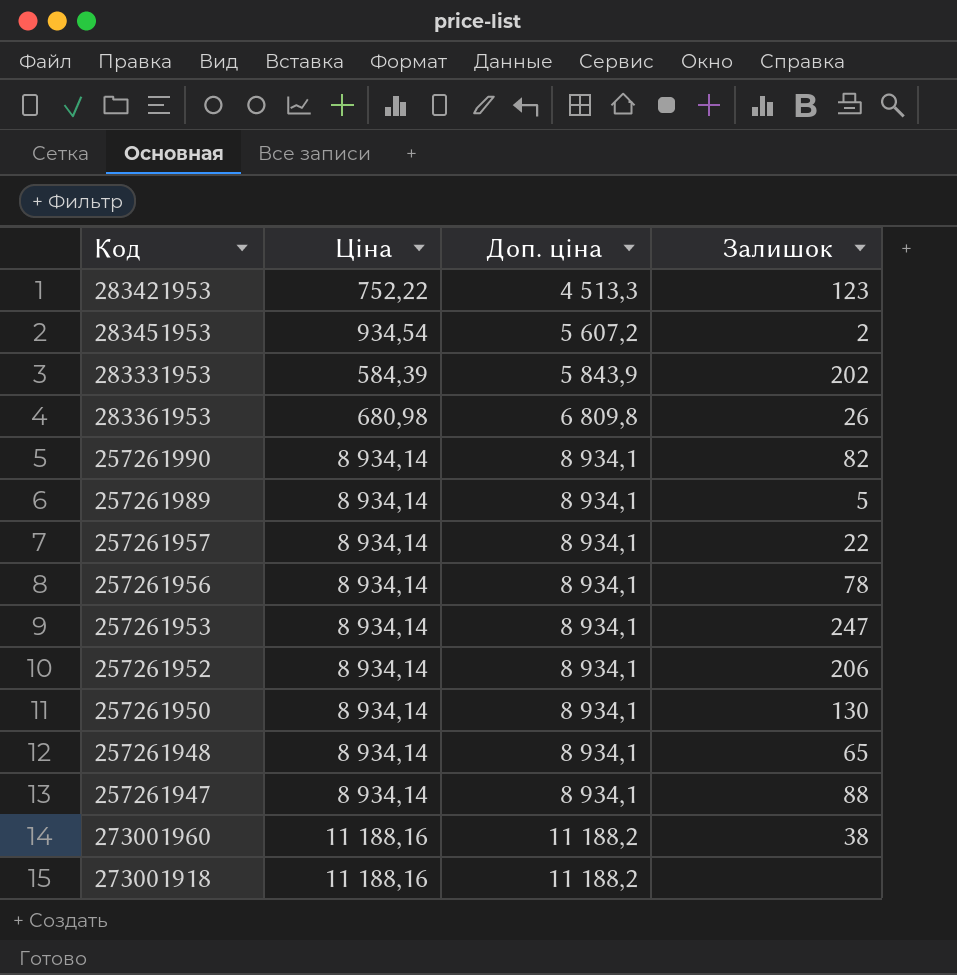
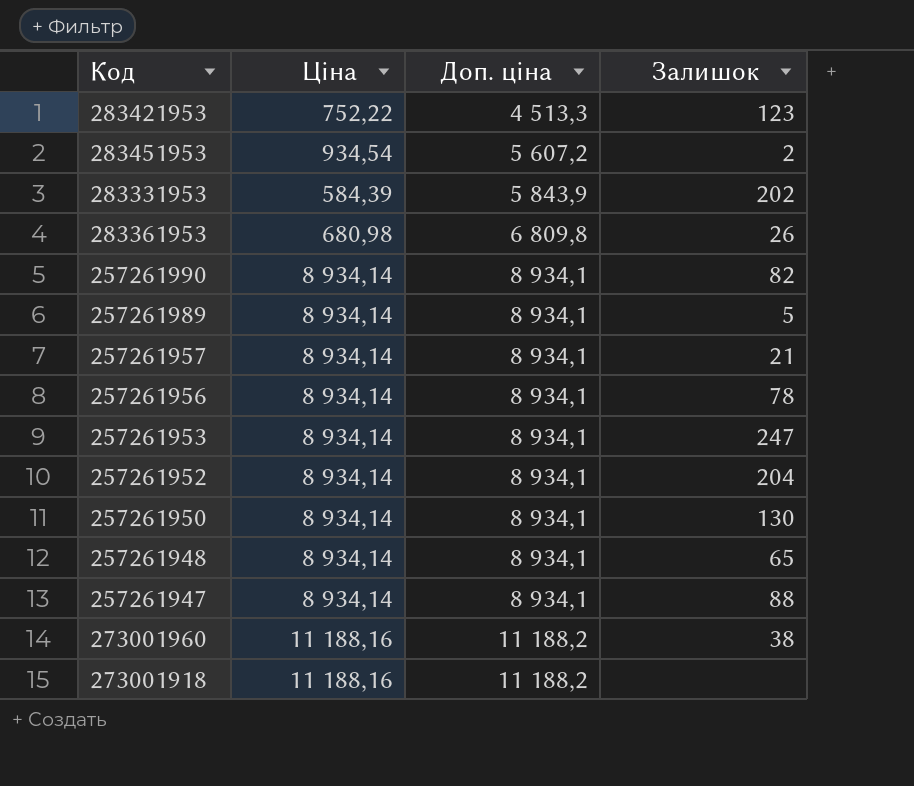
257261957 | Залишок: 22 -> 21
257261952 | Залишок: 206 -> 204

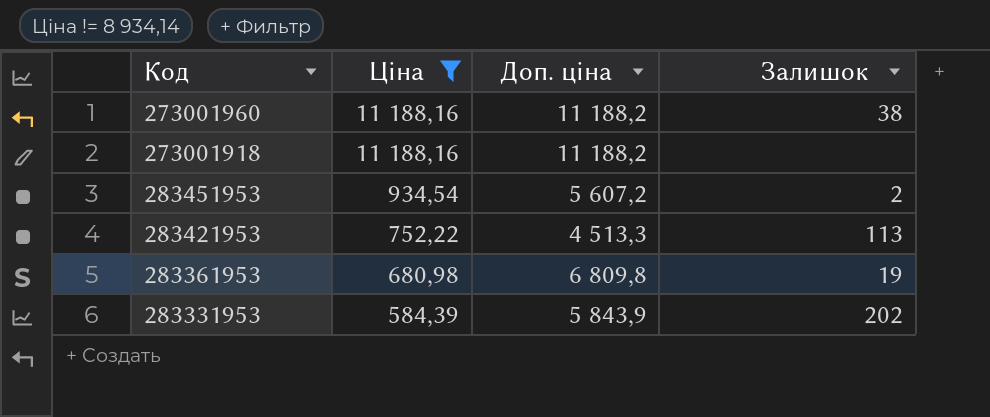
filter: none -> Ціна != 8 934,14
row order: Доп. ціна ascending -> Ціна descending
283421953 | Залишок: 123 -> 113
283361953 | Залишок: 26 -> 19

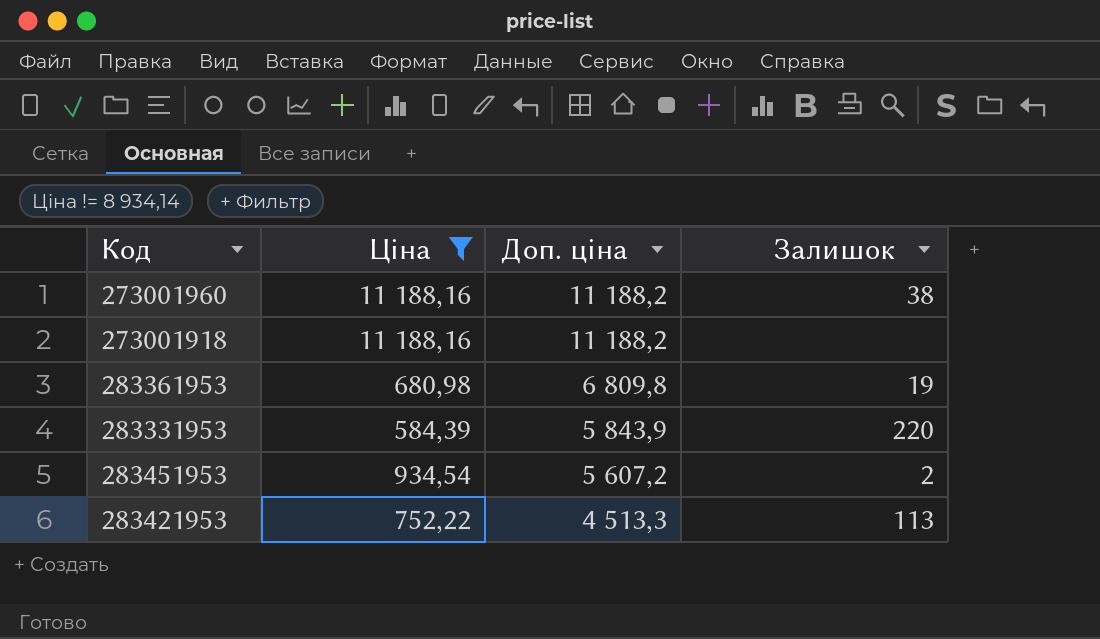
row order: Ціна descending -> Доп. ціна descending
283331953 | Залишок: 202 -> 220

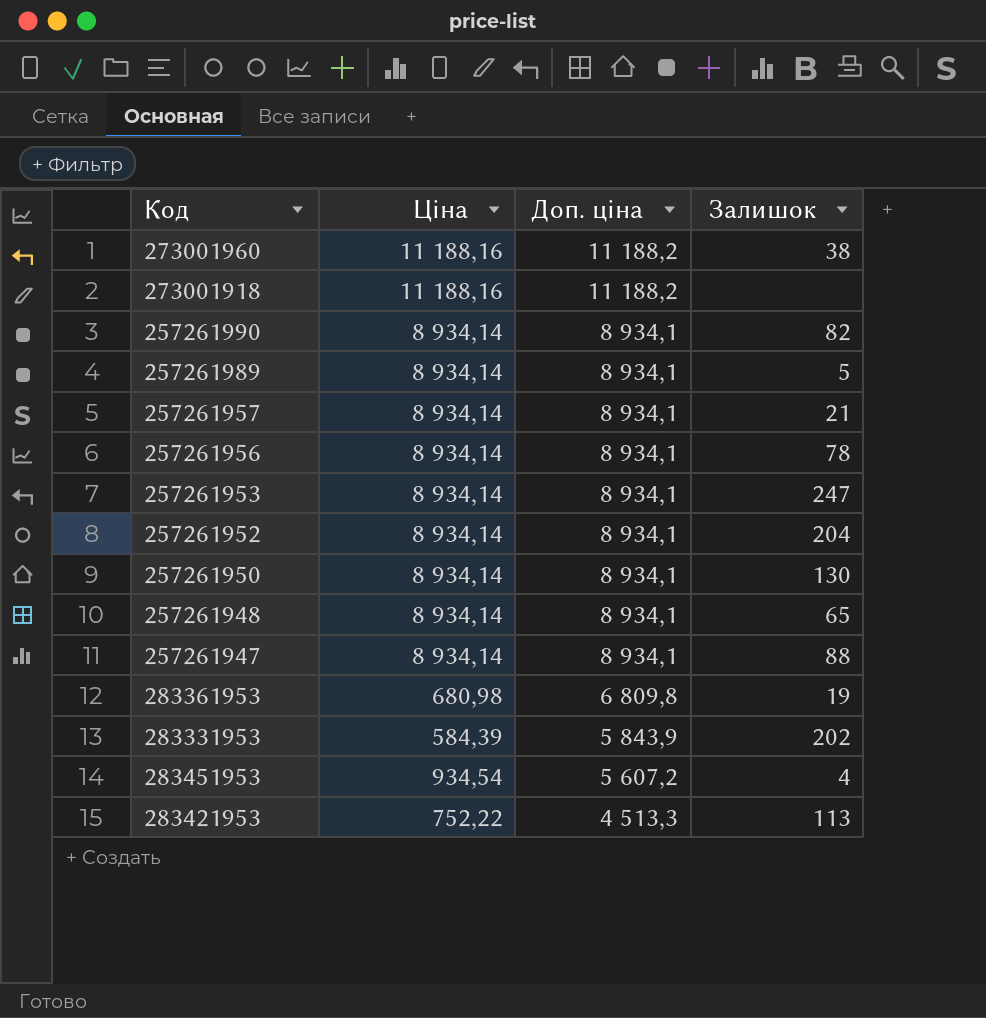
filter: Ціна != 8 934,14 -> none
283331953 | Залишок: 220 -> 202
283451953 | Залишок: 2 -> 4

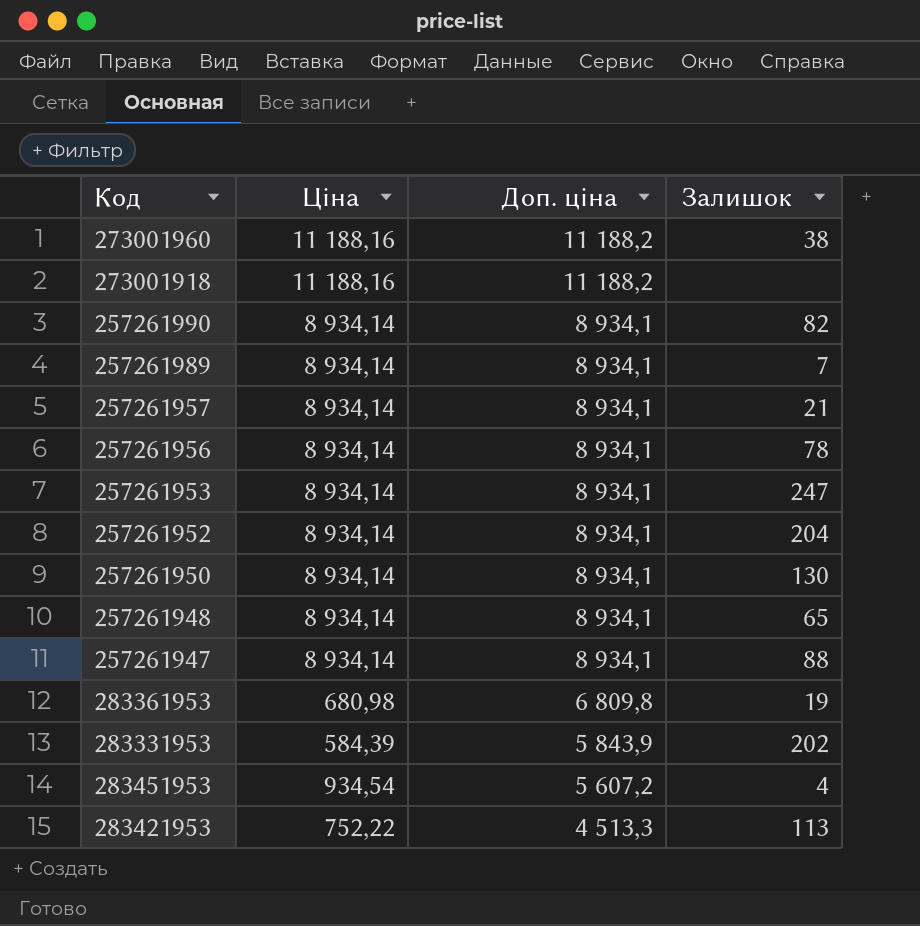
257261989 | Залишок: 5 -> 7

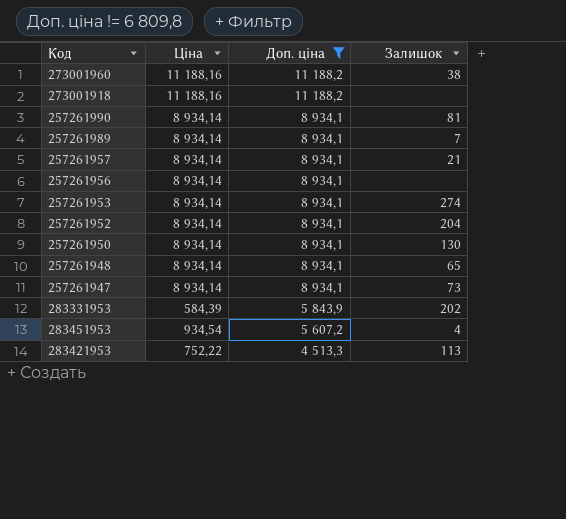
filter: none -> Доп. ціна != 6 809,8
257261990 | Залишок: 82 -> 81
257261956 | Залишок: 78 -> none
257261953 | Залишок: 247 -> 274
257261947 | Залишок: 88 -> 73

